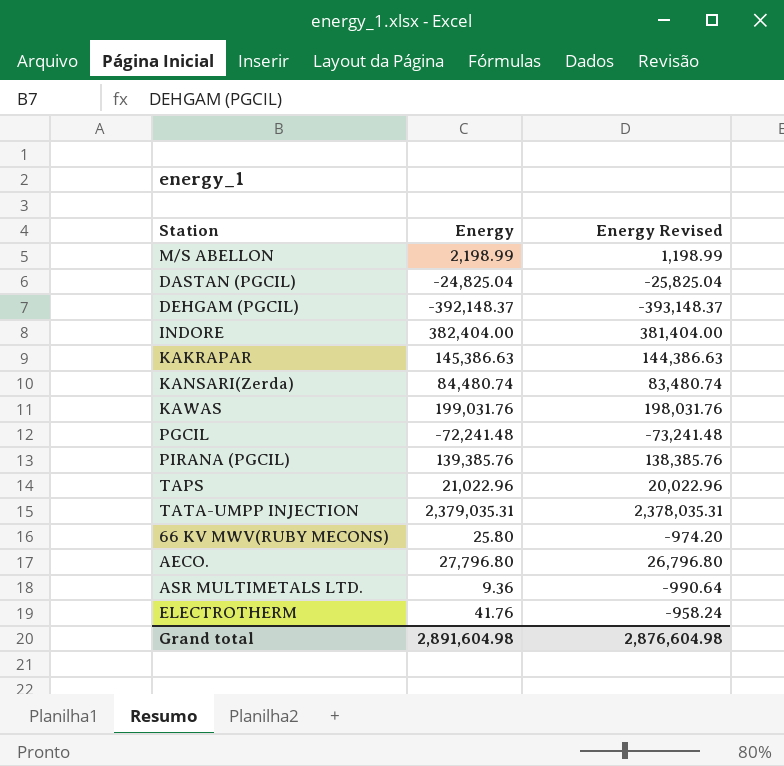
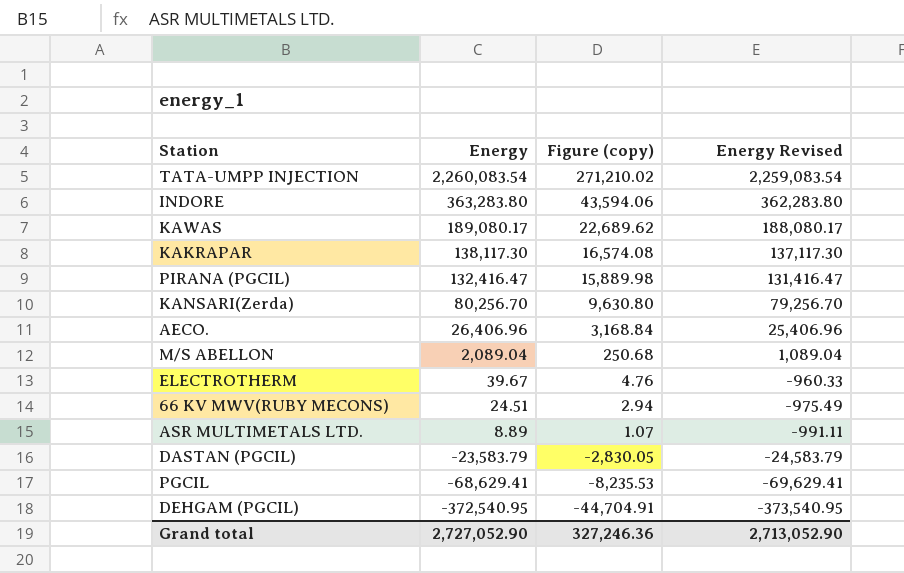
row order: none -> Energy descending
column Figure (copy) | formula: none -> [Energy] * 0.12
row TAPS: 21,022.96 | 20,022.96 -> none
TATA-UMPP INJECTION | Energy: 2,379,035.31 -> 2,260,083.54
TATA-UMPP INJECTION | Energy Revised: 2,378,035.31 -> 2,259,083.54
INDORE | Energy: 382,404.00 -> 363,283.80
INDORE | Energy Revised: 381,404.00 -> 362,283.80
KAWAS | Energy: 199,031.76 -> 189,080.17
KAWAS | Energy Revised: 198,031.76 -> 188,080.17
KAKRAPAR | Energy: 145,386.63 -> 138,117.30
KAKRAPAR | Energy Revised: 144,386.63 -> 137,117.30
PIRANA (PGCIL) | Energy: 139,385.76 -> 132,416.47
PIRANA (PGCIL) | Energy Revised: 138,385.76 -> 131,416.47
KANSARI(Zerda) | Energy: 84,480.74 -> 80,256.70
KANSARI(Zerda) | Energy Revised: 83,480.74 -> 79,256.70
AECO. | Energy: 27,796.80 -> 26,406.96
AECO. | Energy Revised: 26,796.80 -> 25,406.96
M/S ABELLON | Energy: 2,198.99 -> 2,089.04
M/S ABELLON | Energy Revised: 1,198.99 -> 1,089.04
ELECTROTHERM | Energy: 41.76 -> 39.67
ELECTROTHERM | Energy Revised: -958.24 -> -960.33
66 KV MWV(RUBY MECONS) | Energy: 25.80 -> 24.51
66 KV MWV(RUBY MECONS) | Energy Revised: -974.20 -> -975.49
ASR MULTIMETALS LTD. | Energy: 9.36 -> 8.89
ASR MULTIMETALS LTD. | Energy Revised: -990.64 -> -991.11
DASTAN (PGCIL) | Energy: -24,825.04 -> -23,583.79
DASTAN (PGCIL) | Energy Revised: -25,825.04 -> -24,583.79
PGCIL | Energy: -72,241.48 -> -68,629.41
PGCIL | Energy Revised: -73,241.48 -> -69,629.41
DEHGAM (PGCIL) | Energy: -392,148.37 -> -372,540.95
DEHGAM (PGCIL) | Energy Revised: -393,148.37 -> -373,540.95
Grand total | Energy: 2,891,604.98 -> 2,727,052.90
Grand total | Energy Revised: 2,876,604.98 -> 2,713,052.90

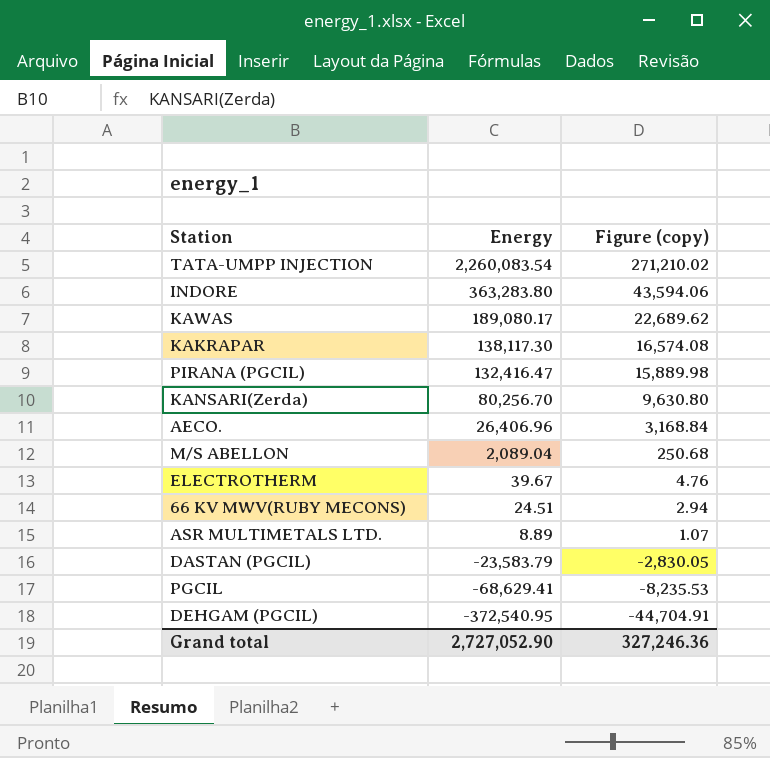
column Energy Revised | formula: [Energy] - 1000 -> none

